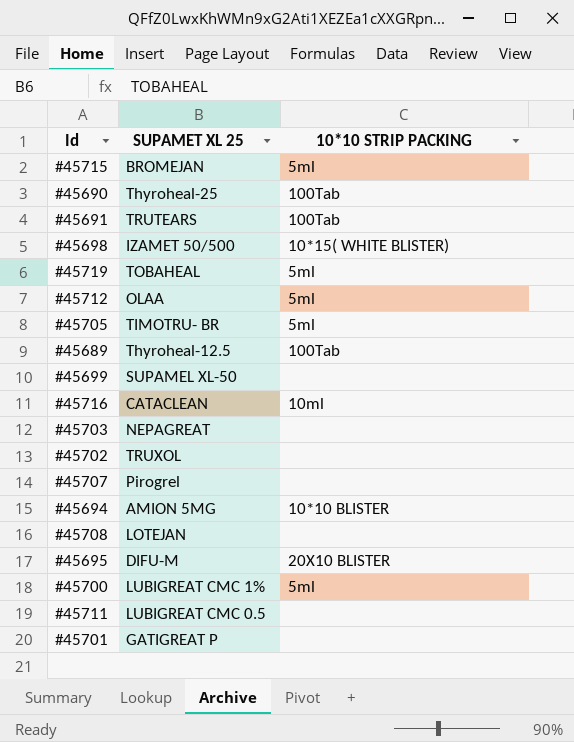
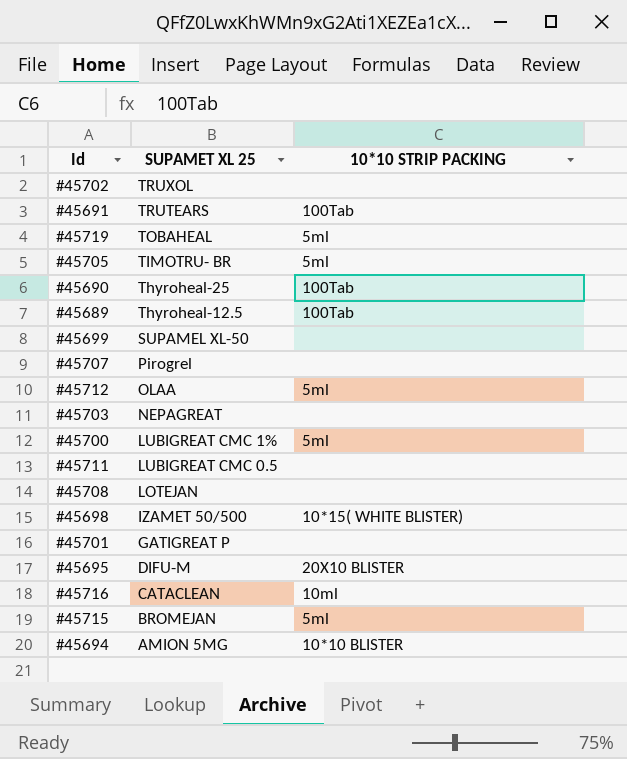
row order: none -> SUPAMET XL 25 descending

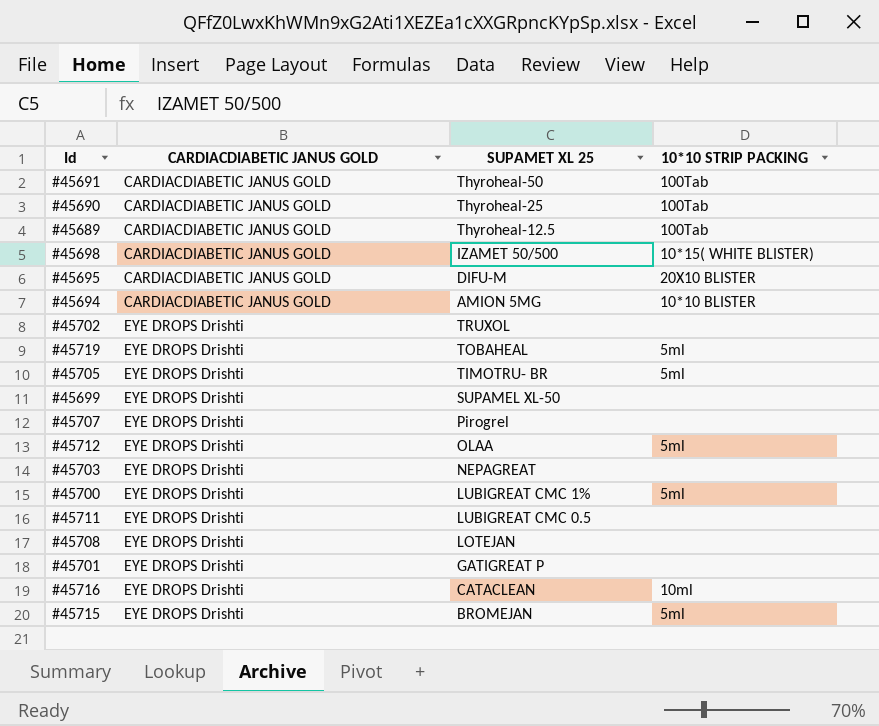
row order: SUPAMET XL 25 descending -> CARDIACDIABETIC JANUS GOLD ascending
column CARDIACDIABETIC JANUS GOLD | position: none -> 2
#45691 | SUPAMET XL 25: TRUTEARS -> Thyroheal-50

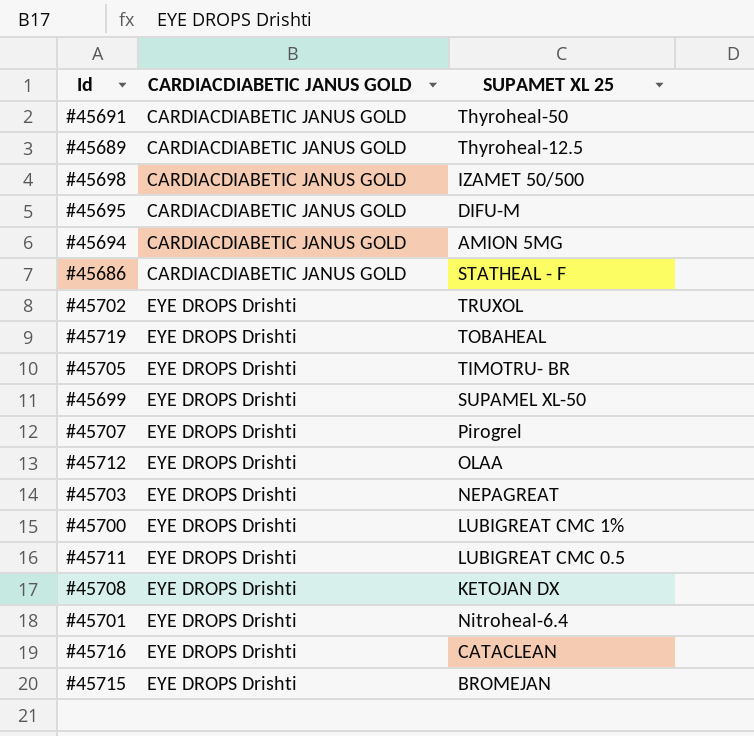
column 10*10 STRIP PACKING | position: 4 -> none
row #45690: CARDIACDIABETIC JANUS GOLD | Thyroheal-25 | 100Tab -> none
row #45686: none -> CARDIACDIABETIC JANUS GOLD | STATHEAL - F
#45708 | SUPAMET XL 25: LOTEJAN -> KETOJAN DX
#45701 | SUPAMET XL 25: GATIGREAT P -> Nitroheal-6.4

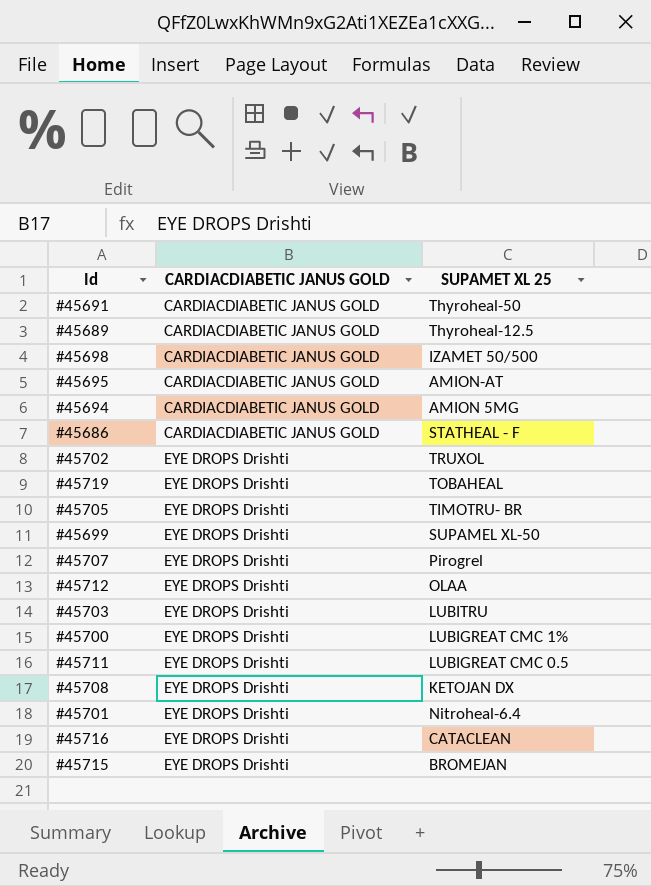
#45695 | SUPAMET XL 25: DIFU-M -> AMION-AT
#45703 | SUPAMET XL 25: NEPAGREAT -> LUBITRU

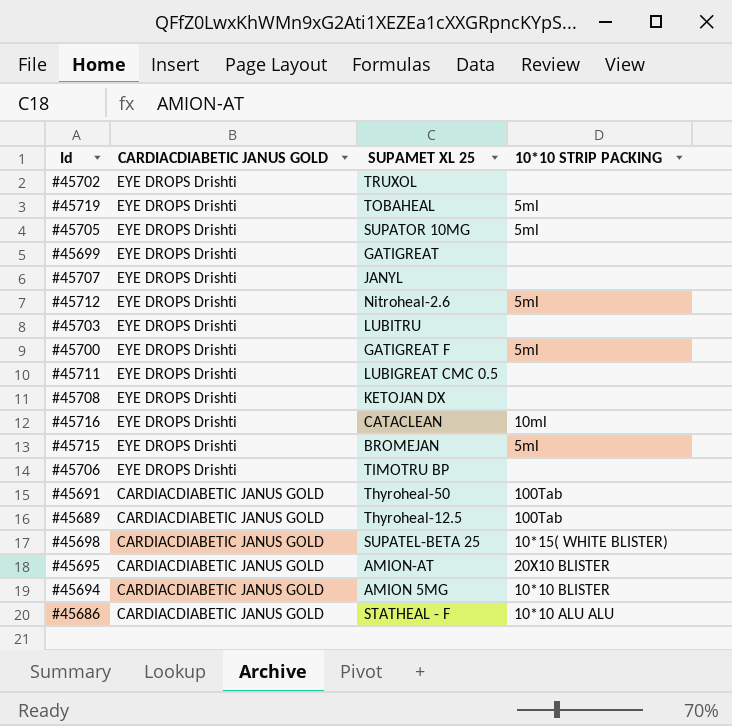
row order: CARDIACDIABETIC JANUS GOLD ascending -> CARDIACDIABETIC JANUS GOLD descending
column 10*10 STRIP PACKING | position: none -> 4
row #45701: EYE DROPS Drishti | Nitroheal-6.4 -> none
#45705 | SUPAMET XL 25: TIMOTRU- BR -> SUPATOR 10MG
#45699 | SUPAMET XL 25: SUPAMEL XL-50 -> GATIGREAT
#45707 | SUPAMET XL 25: Pirogrel -> JANYL
#45712 | SUPAMET XL 25: OLAA -> Nitroheal-2.6
#45700 | SUPAMET XL 25: LUBIGREAT CMC 1% -> GATIGREAT F
row #45706: none -> EYE DROPS Drishti | TIMOTRU BP | none
#45698 | SUPAMET XL 25: IZAMET 50/500 -> SUPATEL-BETA 25

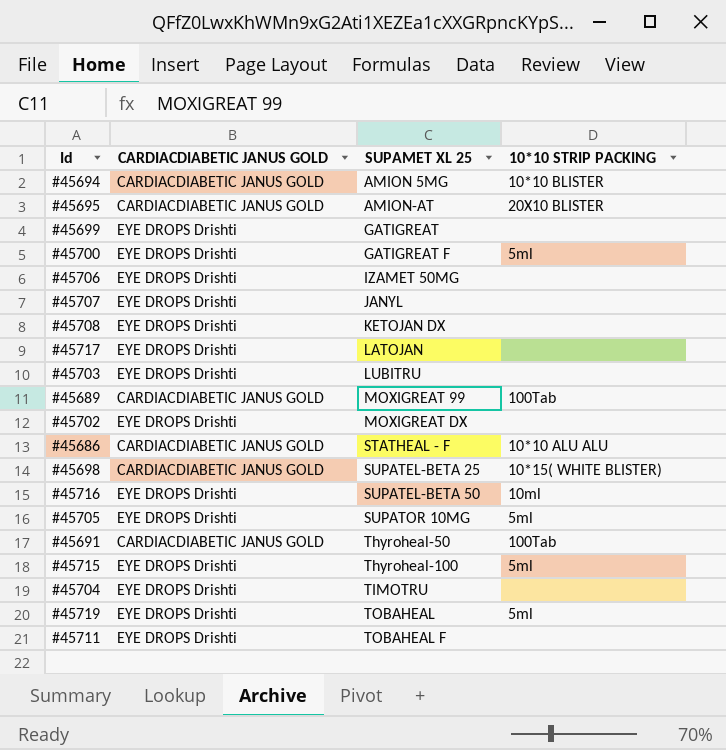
row order: CARDIACDIABETIC JANUS GOLD descending -> SUPAMET XL 25 ascending
row #45712: EYE DROPS Drishti | Nitroheal-2.6 | 5ml -> none
#45706 | SUPAMET XL 25: TIMOTRU BP -> IZAMET 50MG
row #45717: none -> EYE DROPS Drishti | LATOJAN | none
#45689 | SUPAMET XL 25: Thyroheal-12.5 -> MOXIGREAT 99
#45702 | SUPAMET XL 25: TRUXOL -> MOXIGREAT DX
#45716 | SUPAMET XL 25: CATACLEAN -> SUPATEL-BETA 50
#45715 | SUPAMET XL 25: BROMEJAN -> Thyroheal-100
row #45704: none -> EYE DROPS Drishti | TIMOTRU | none
#45711 | SUPAMET XL 25: LUBIGREAT CMC 0.5 -> TOBAHEAL F

